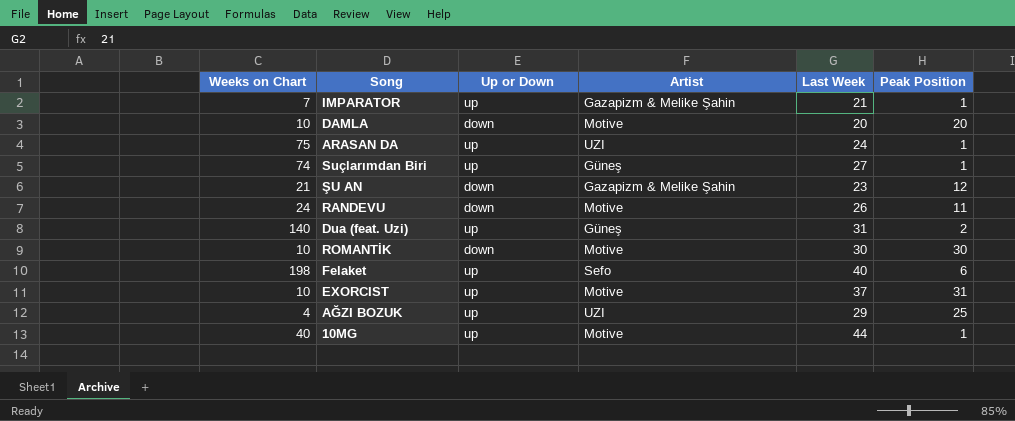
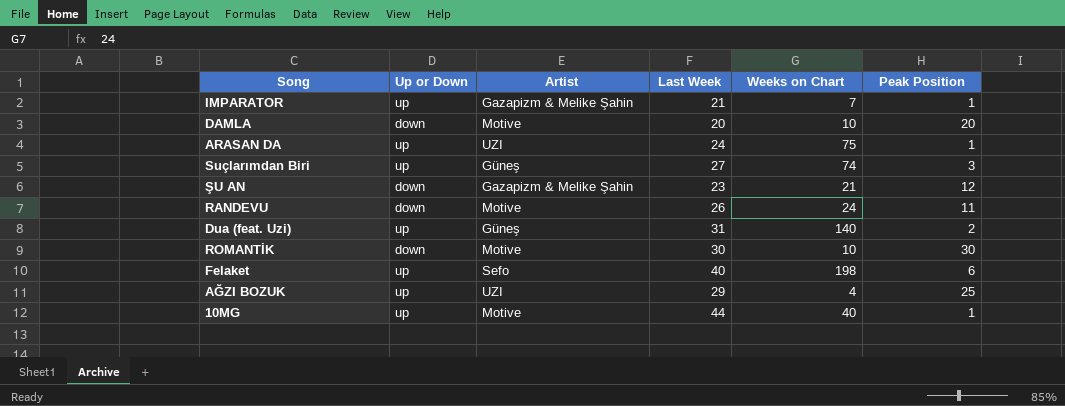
column Weeks on Chart | position: 1 -> 5
row EXORCIST: 10 | up | Motive | 37 | 31 -> none
Suçlarımdan Biri | Peak Position: 1 -> 3

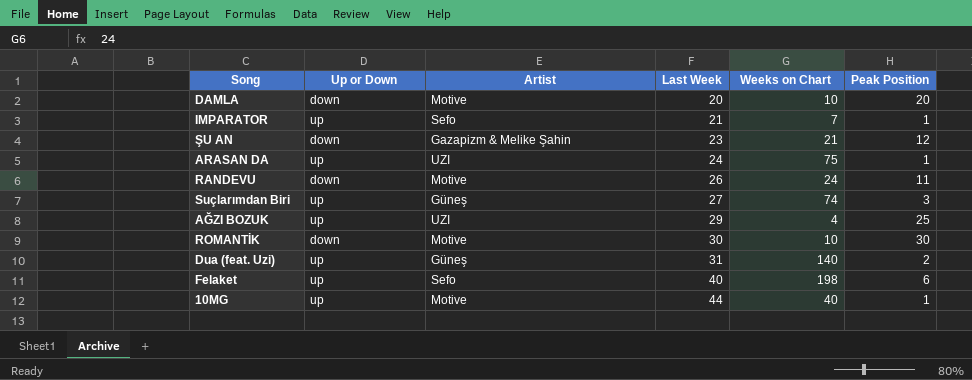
row order: none -> Last Week ascending
IMPARATOR | Artist: Gazapizm & Melike Şahin -> Sefo

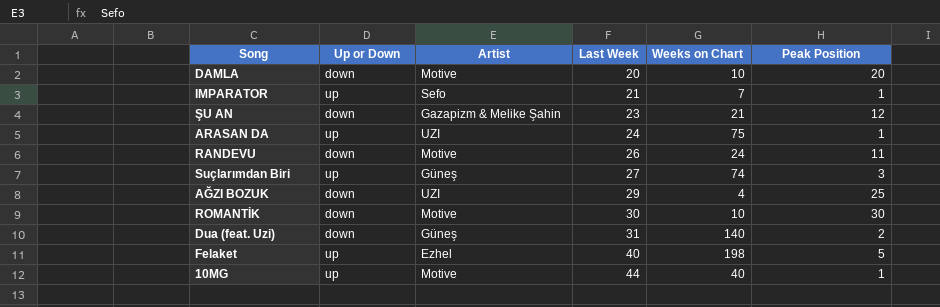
AĞZI BOZUK | Up or Down: up -> down
Dua (feat. Uzi) | Up or Down: up -> down
Felaket | Artist: Sefo -> Ezhel
Felaket | Peak Position: 6 -> 5

